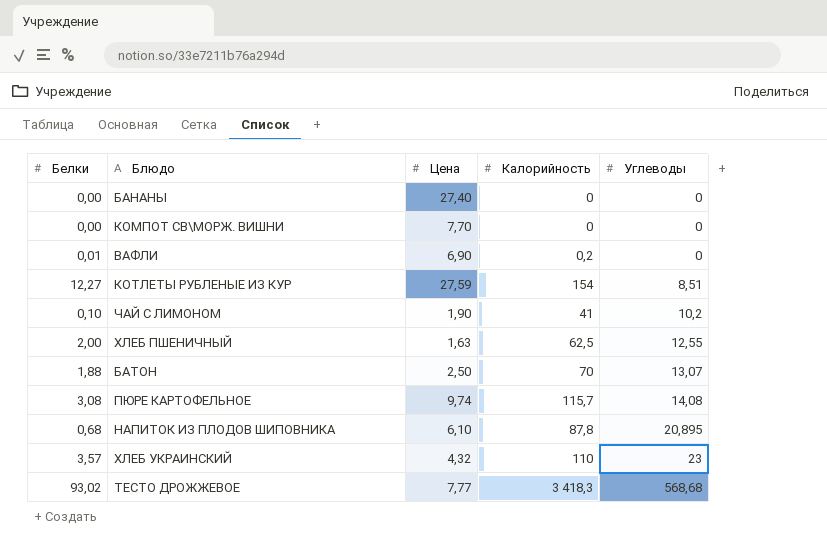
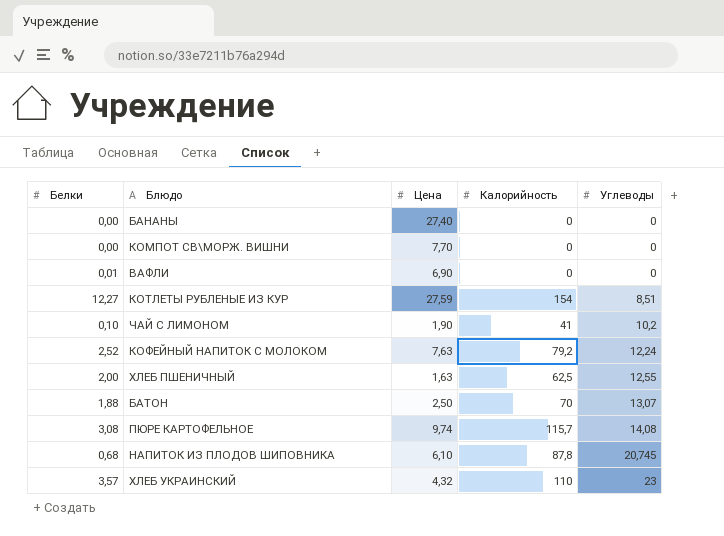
row ТЕСТО ДРОЖЖЕВОЕ: 93,02 | 7,77 | 3 418,3 | 568,68 -> none
ВАФЛИ | Калорийность: 0,2 -> 0
row КОФЕЙНЫЙ НАПИТОК С МОЛОКОМ: none -> 2,52 | 7,63 | 79,2 | 12,24
НАПИТОК ИЗ ПЛОДОВ ШИПОВНИКА | Углеводы: 20,895 -> 20,745

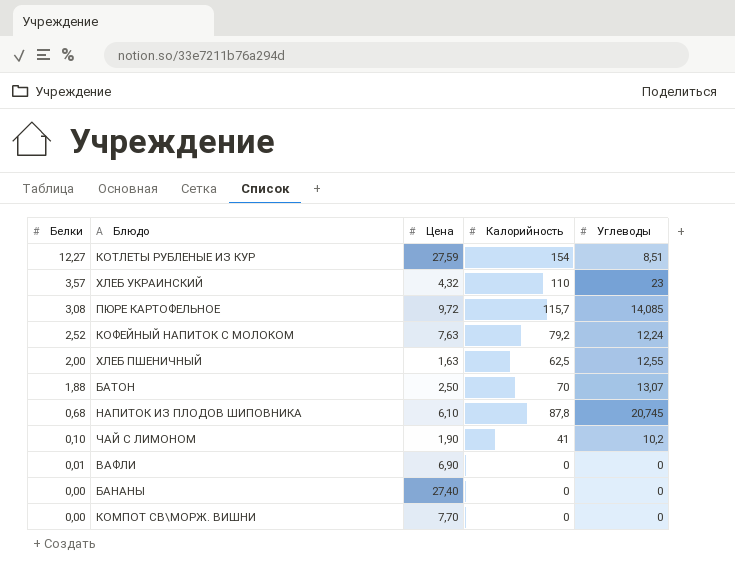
row order: Углеводы ascending -> Белки descending
ПЮРЕ КАРТОФЕЛЬНОЕ | Цена: 9,74 -> 9,72
ПЮРЕ КАРТОФЕЛЬНОЕ | Углеводы: 14,08 -> 14,085

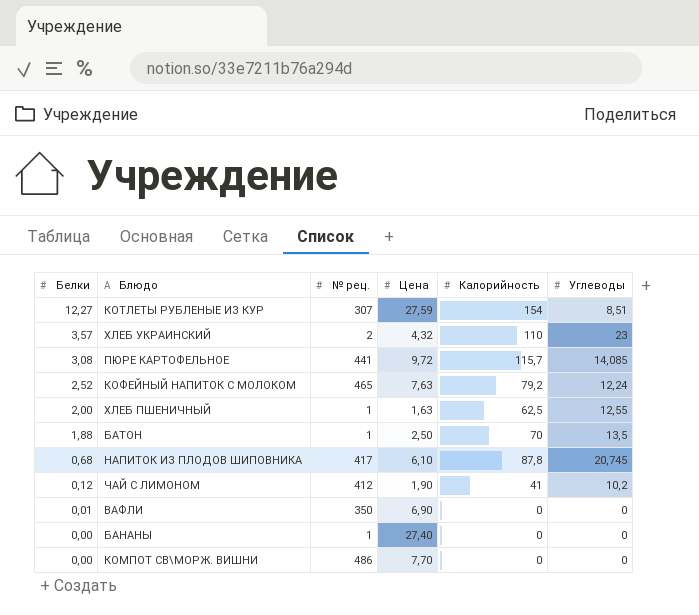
column № рец. | position: none -> 3
БАТОН | Углеводы: 13,07 -> 13,5
ЧАЙ С ЛИМОНОМ | Белки: 0,10 -> 0,12

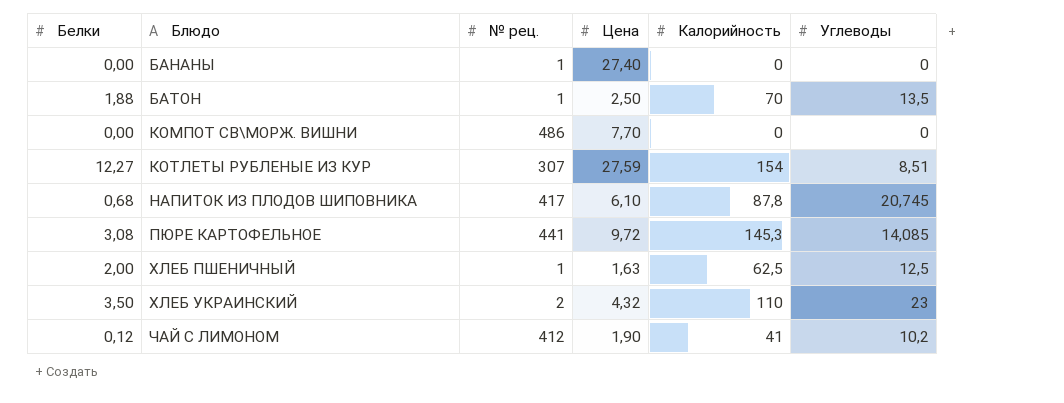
row order: Белки descending -> Блюдо ascending
row КОФЕЙНЫЙ НАПИТОК С МОЛОКОМ: 2,52 | 465 | 7,63 | 79,2 | 12,24 -> none
row ВАФЛИ: 0,01 | 350 | 6,90 | 0 | 0 -> none
ПЮРЕ КАРТОФЕЛЬНОЕ | Калорийность: 115,7 -> 145,3
ХЛЕБ ПШЕНИЧНЫЙ | Углеводы: 12,55 -> 12,5
ХЛЕБ УКРАИНСКИЙ | Белки: 3,57 -> 3,50

